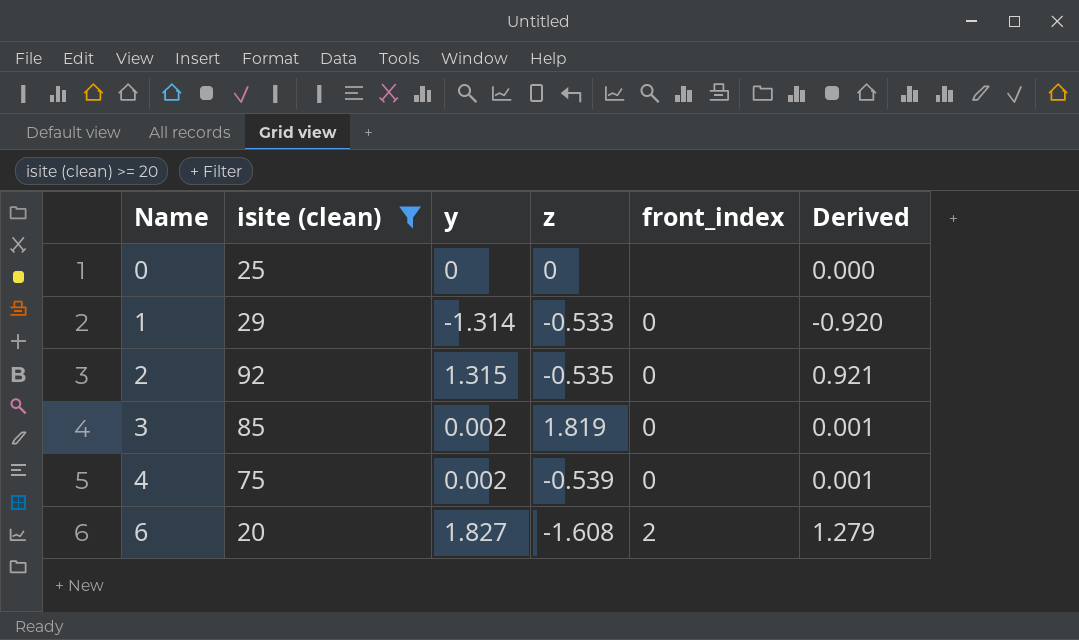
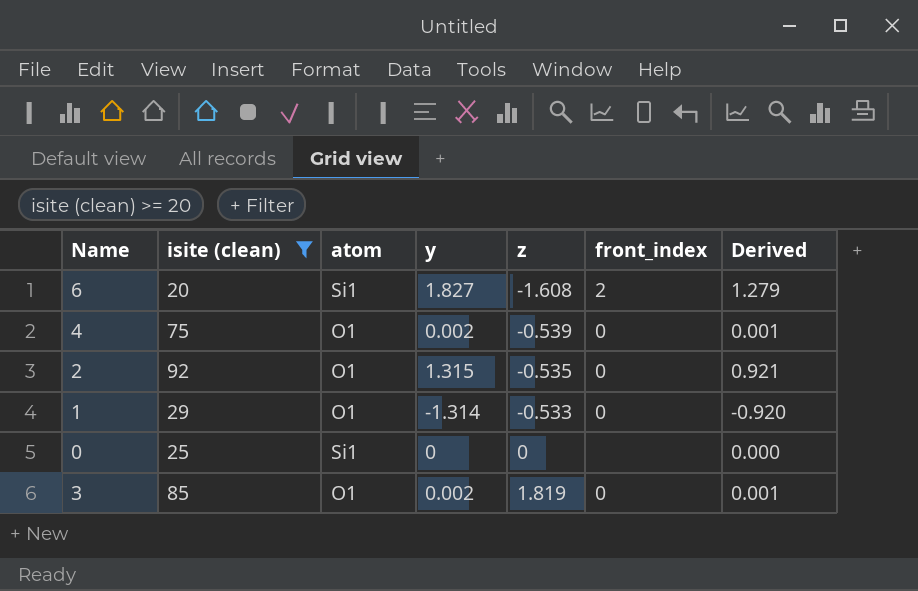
row order: Name ascending -> z ascending
column atom | position: none -> 3

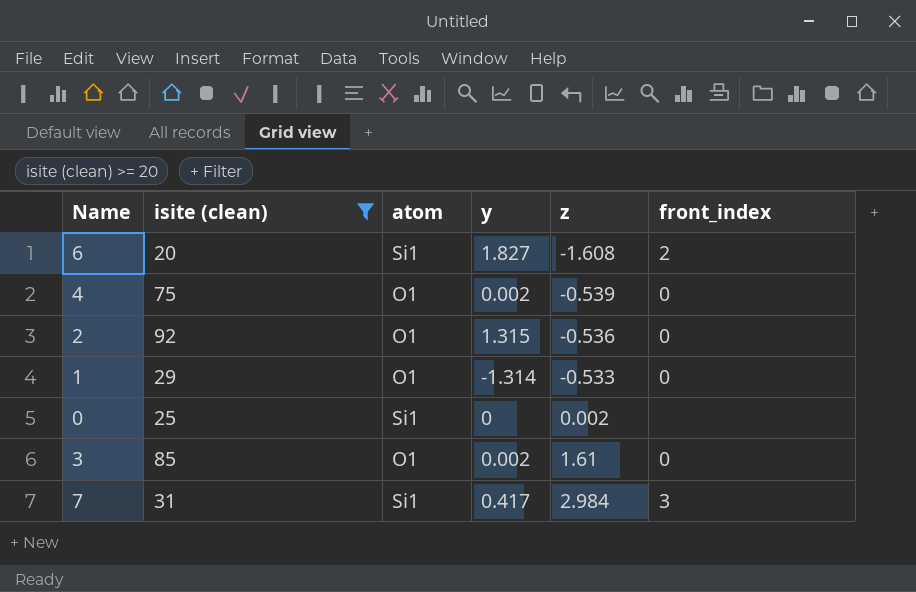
column Derived | formula: [y] * 0.7 -> none
2 | z: -0.535 -> -0.536
0 | z: 0 -> 0.002
3 | z: 1.819 -> 1.61
row 7: none -> 31 | Si1 | 0.417 | 2.984 | 3

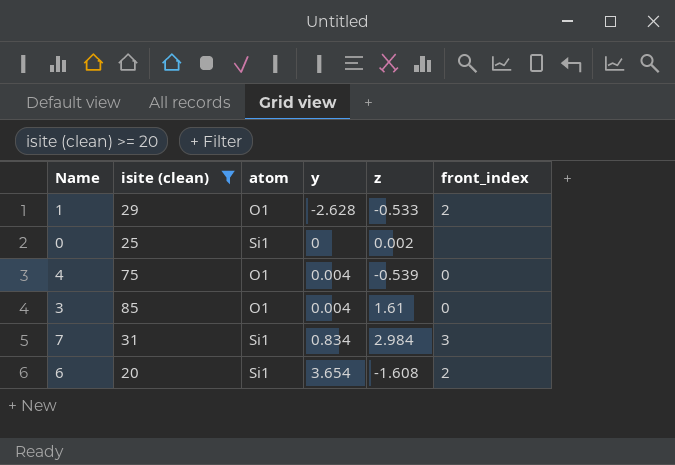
row order: z ascending -> y ascending
row 2: 92 | O1 | 1.315 | -0.536 | 0 -> none
1 | y: -1.314 -> -2.628
1 | front_index: 0 -> 2
4 | y: 0.002 -> 0.004
3 | y: 0.002 -> 0.004
7 | y: 0.417 -> 0.834
6 | y: 1.827 -> 3.654

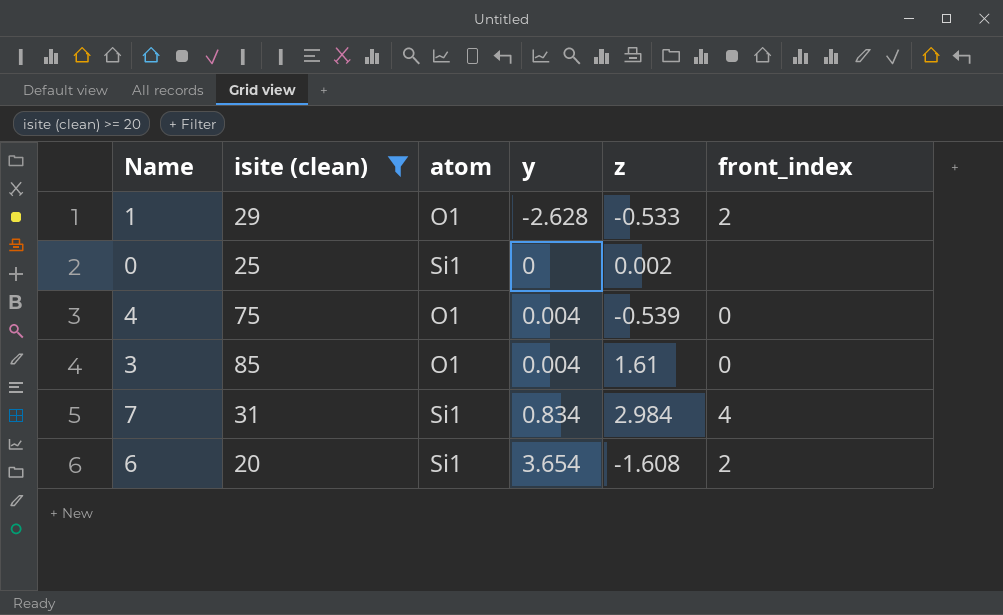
7 | front_index: 3 -> 4

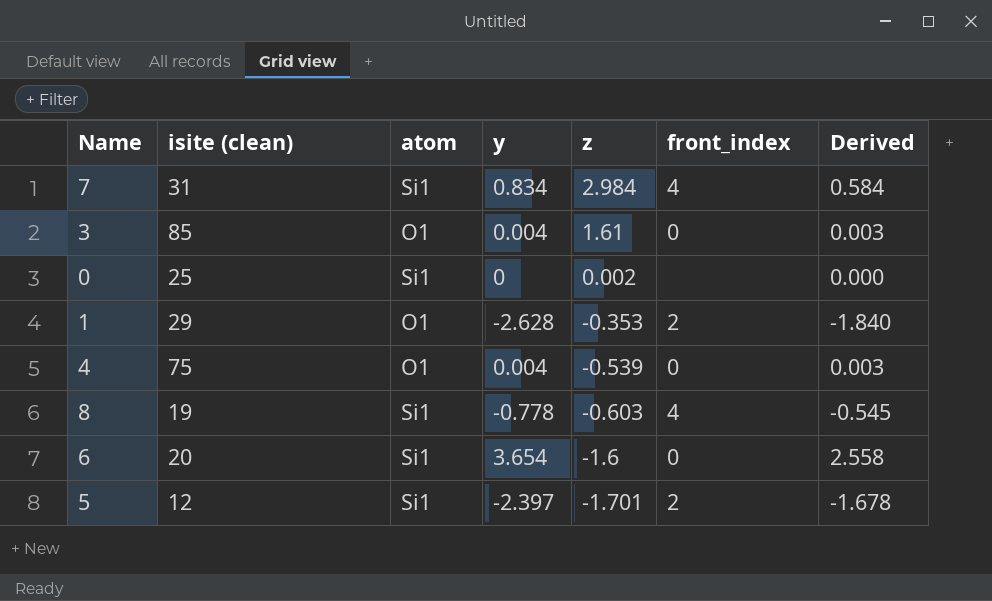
filter: isite (clean) >= 20 -> none
row order: y ascending -> z descending
column Derived | formula: none -> [y] * 0.7
1 | z: -0.533 -> -0.353
6 | z: -1.608 -> -1.6
6 | front_index: 2 -> 0

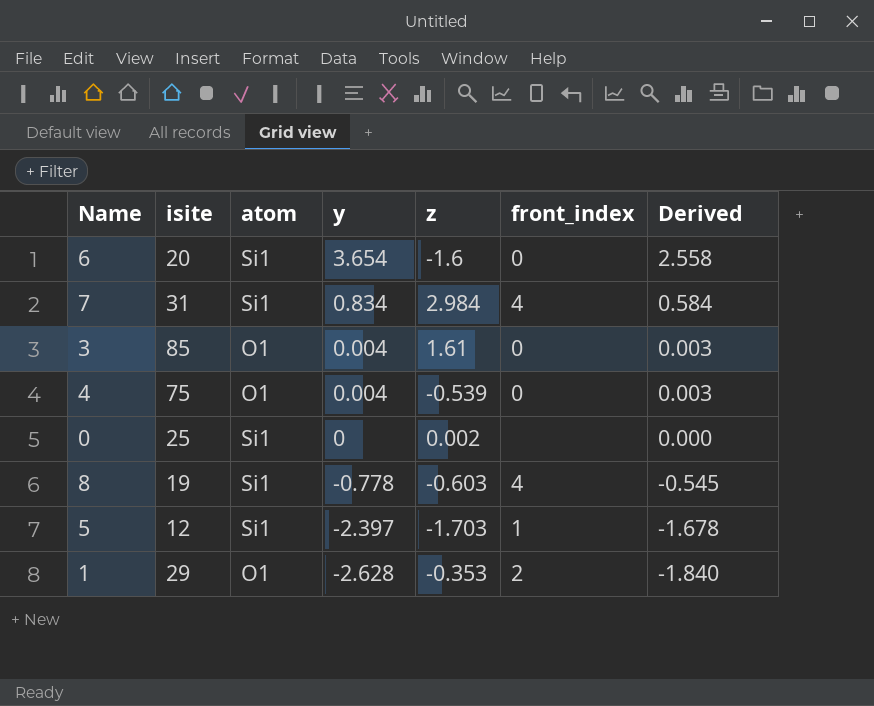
row order: z descending -> y descending
column name: isite (clean) -> isite
5 | z: -1.701 -> -1.703
5 | front_index: 2 -> 1

